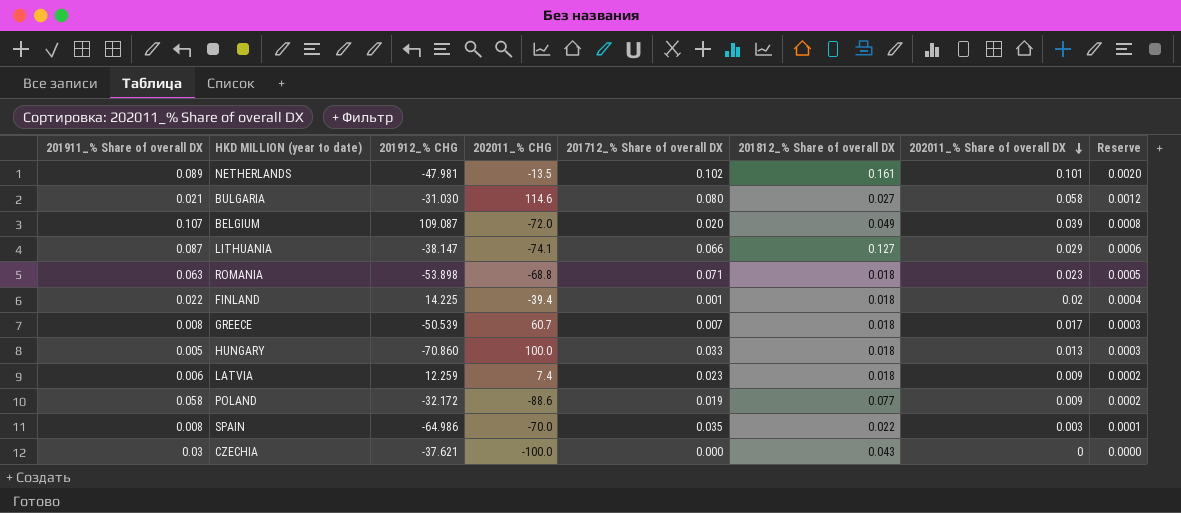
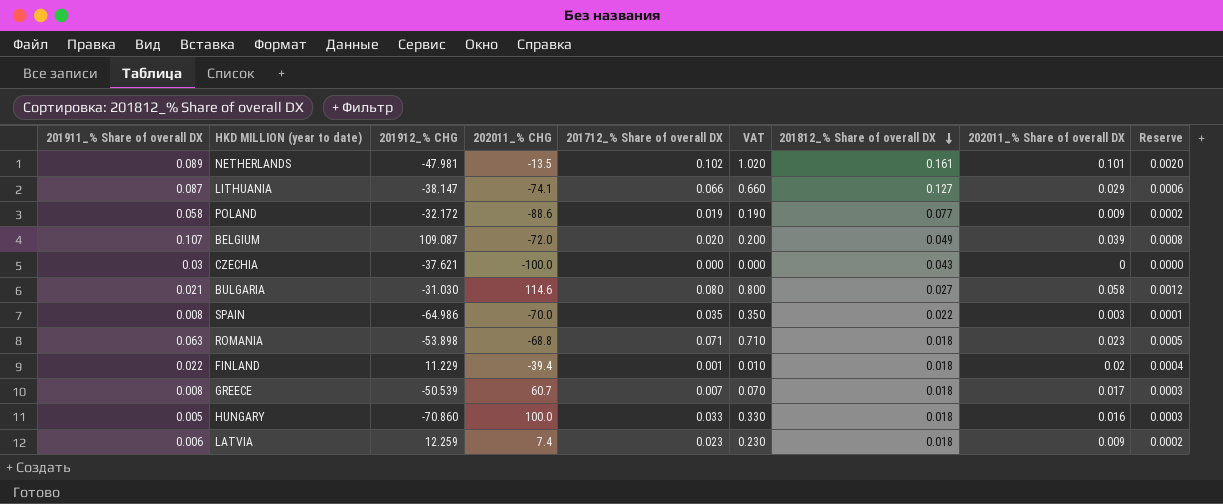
row order: 202011_% Share of overall DX descending -> 201812_% Share of overall DX descending
column VAT | formula: none -> [201712_% Share of overall DX] * 10
FINLAND | 201912_% CHG: 14.225 -> 11.229
HUNGARY | 202011_% Share of overall DX: 0.013 -> 0.016

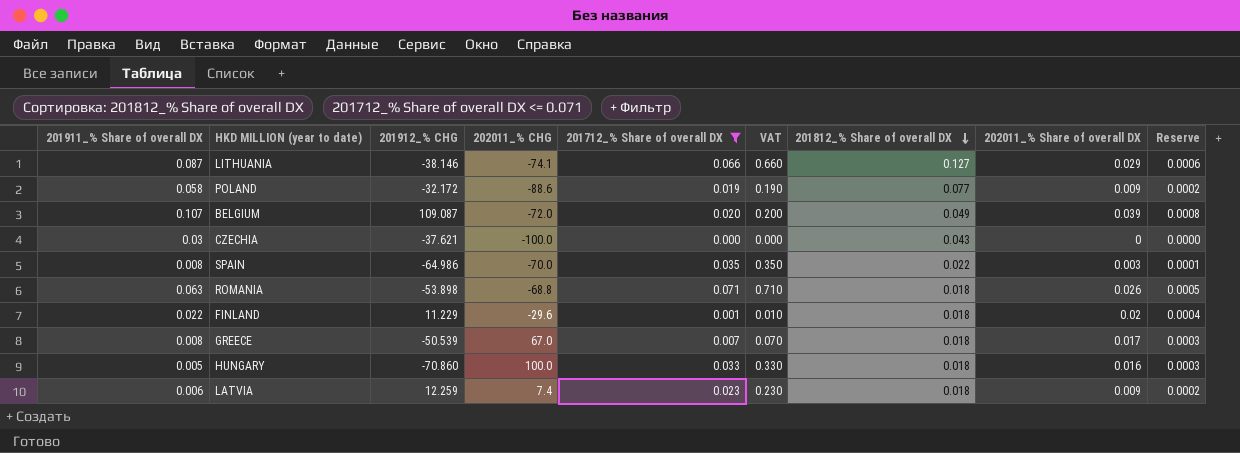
filter: none -> 201712_% Share of overall DX <= 0.071
LITHUANIA | 201912_% CHG: -38.147 -> -38.146
ROMANIA | 202011_% Share of overall DX: 0.023 -> 0.026
FINLAND | 202011_% CHG: -39.4 -> -29.6
GREECE | 202011_% CHG: 60.7 -> 67.0

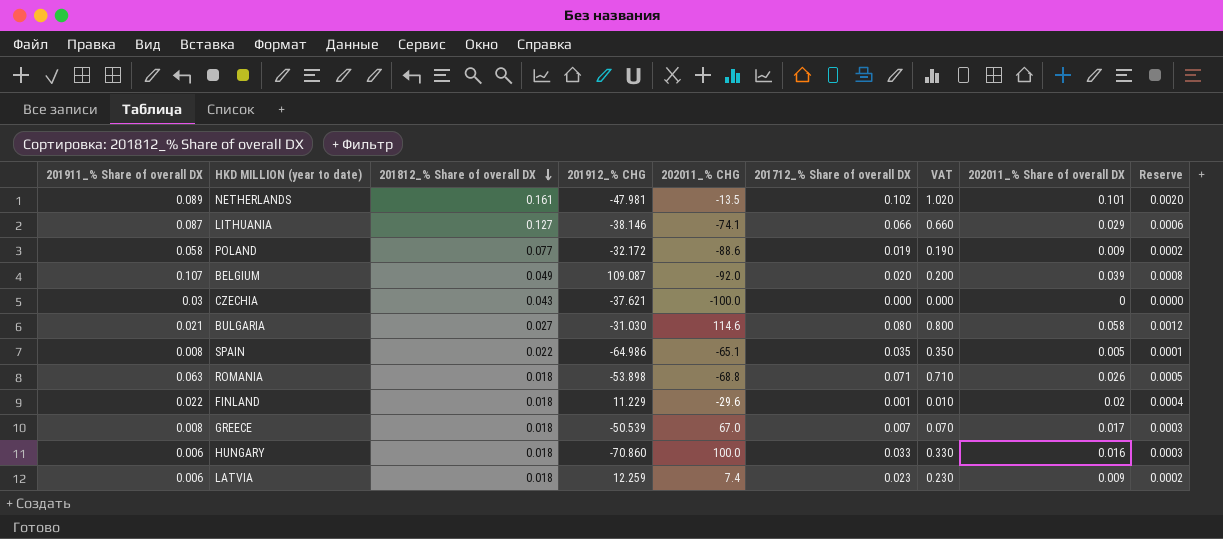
filter: 201712_% Share of overall DX <= 0.071 -> none
column 201812_% Share of overall DX | position: 7 -> 3
BELGIUM | 202011_% CHG: -72.0 -> -92.0
SPAIN | 202011_% CHG: -70.0 -> -65.1
SPAIN | 202011_% Share of overall DX: 0.003 -> 0.005
HUNGARY | 201911_% Share of overall DX: 0.005 -> 0.006

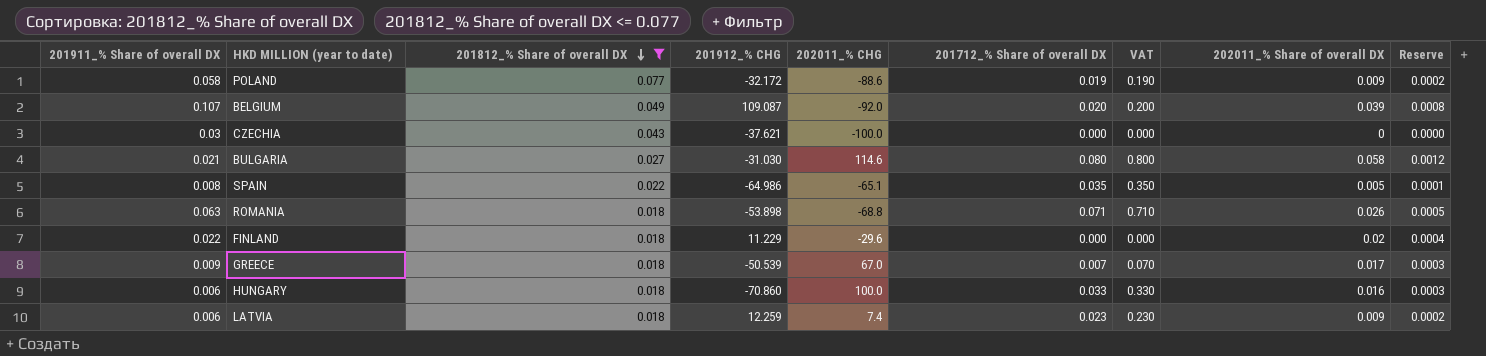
filter: none -> 201812_% Share of overall DX <= 0.077
FINLAND | 201712_% Share of overall DX: 0.001 -> 0.000
FINLAND | VAT: 0.010 -> 0.000
GREECE | 201911_% Share of overall DX: 0.008 -> 0.009

